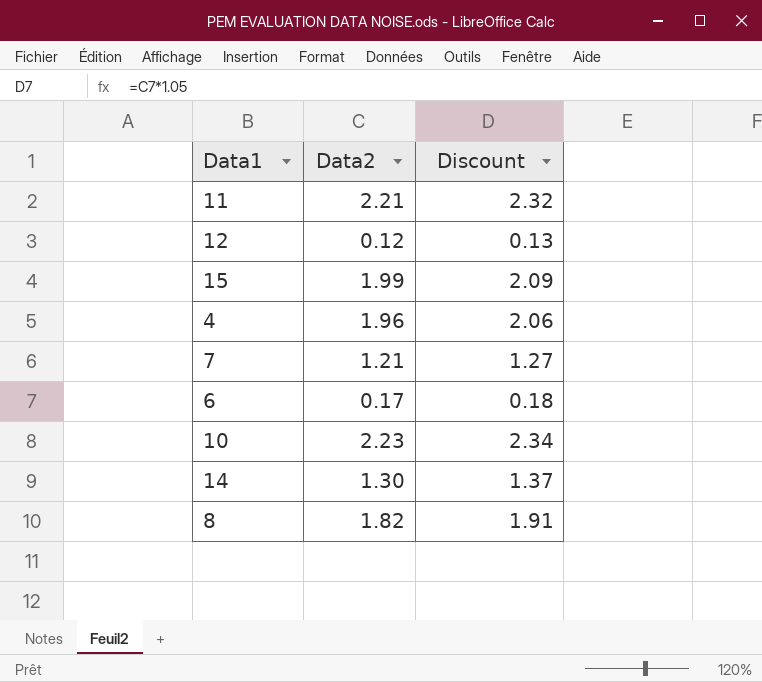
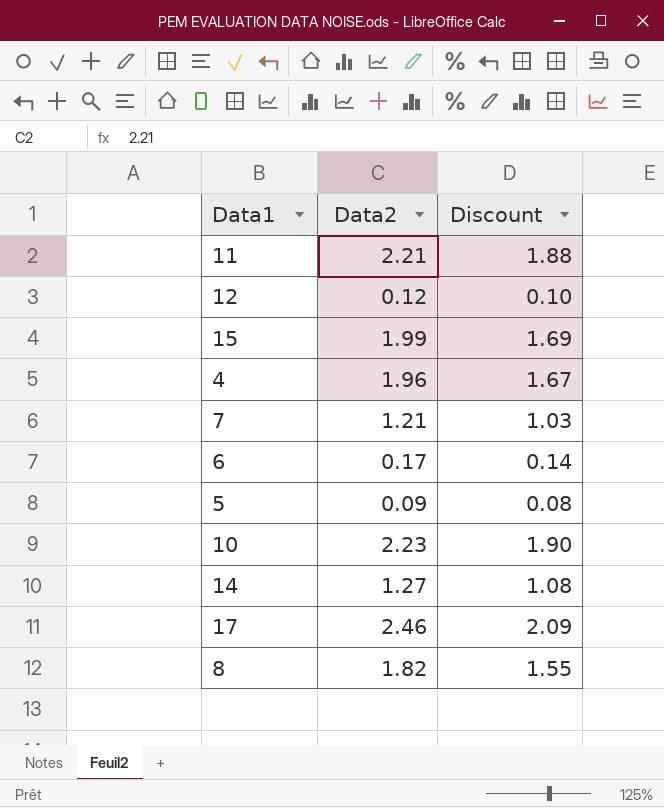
column Discount | formula: [Data2] * 1.05 -> [Data2] * 0.85
row 5: none -> 0.09 | 0.08
14 | Data2: 1.30 -> 1.27
row 17: none -> 2.46 | 2.09

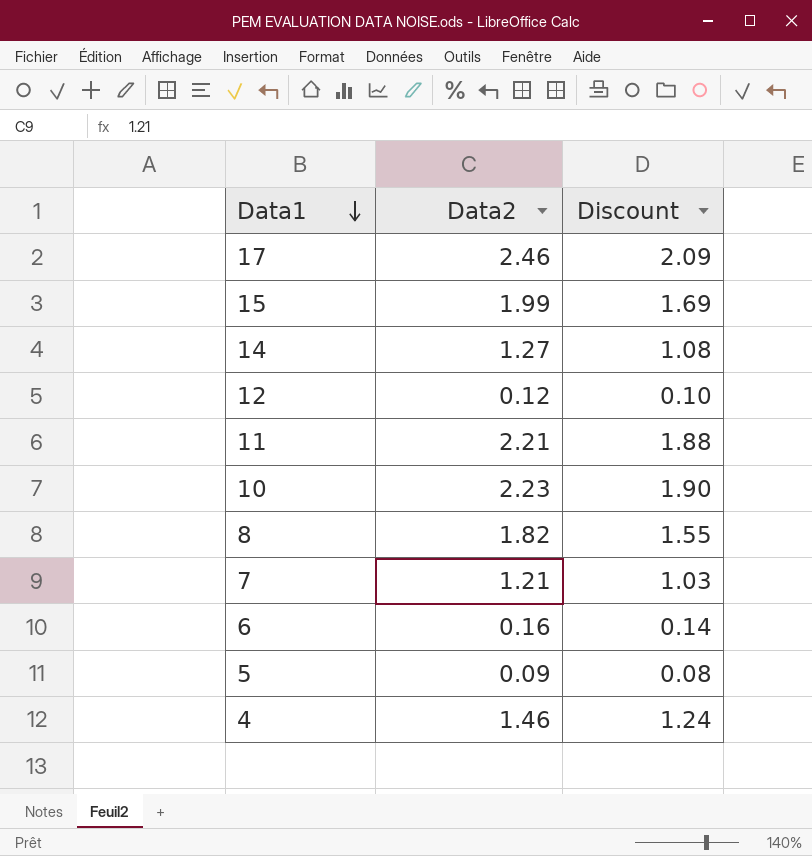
row order: none -> Data1 descending
6 | Data2: 0.17 -> 0.16
4 | Data2: 1.96 -> 1.46
4 | Discount: 1.67 -> 1.24

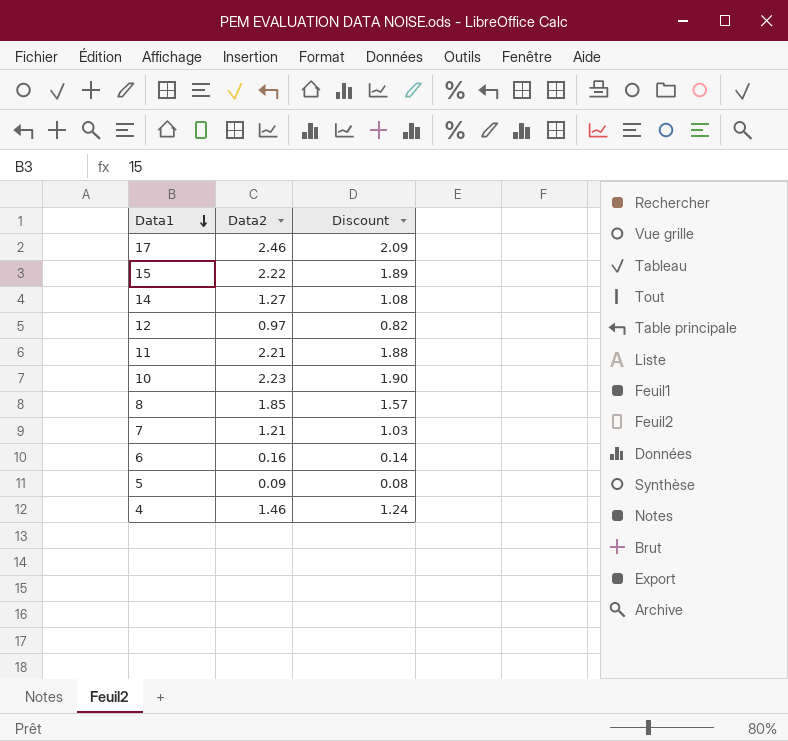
15 | Data2: 1.99 -> 2.22
15 | Discount: 1.69 -> 1.89
12 | Data2: 0.12 -> 0.97
12 | Discount: 0.10 -> 0.82
8 | Data2: 1.82 -> 1.85
8 | Discount: 1.55 -> 1.57

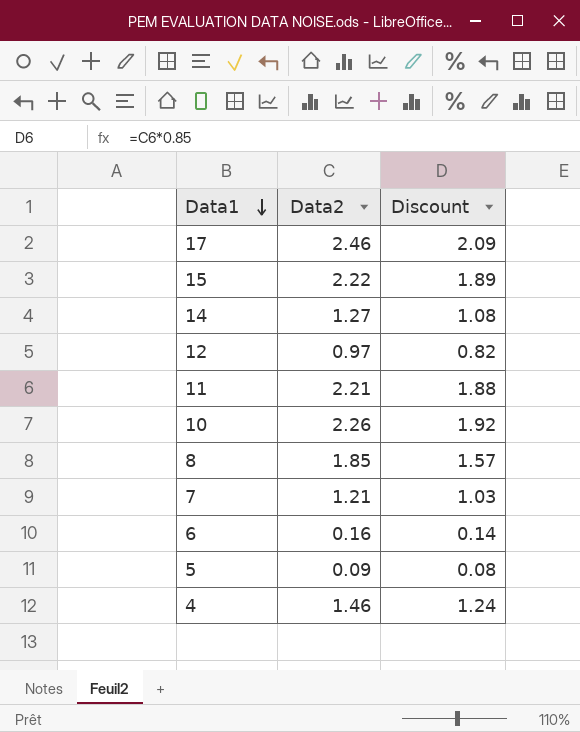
10 | Data2: 2.23 -> 2.26
10 | Discount: 1.90 -> 1.92

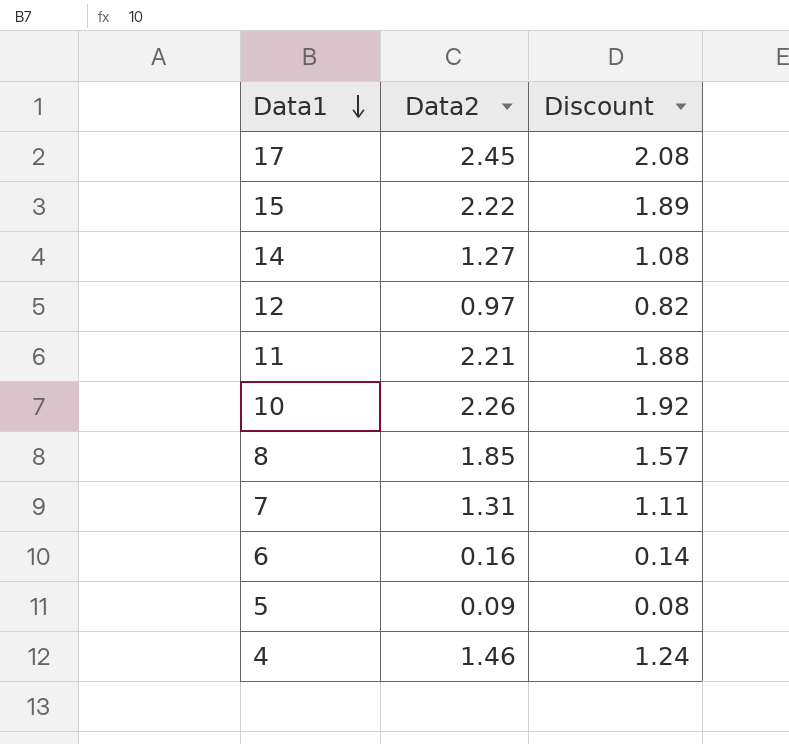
17 | Data2: 2.46 -> 2.45
17 | Discount: 2.09 -> 2.08
7 | Data2: 1.21 -> 1.31
7 | Discount: 1.03 -> 1.11

